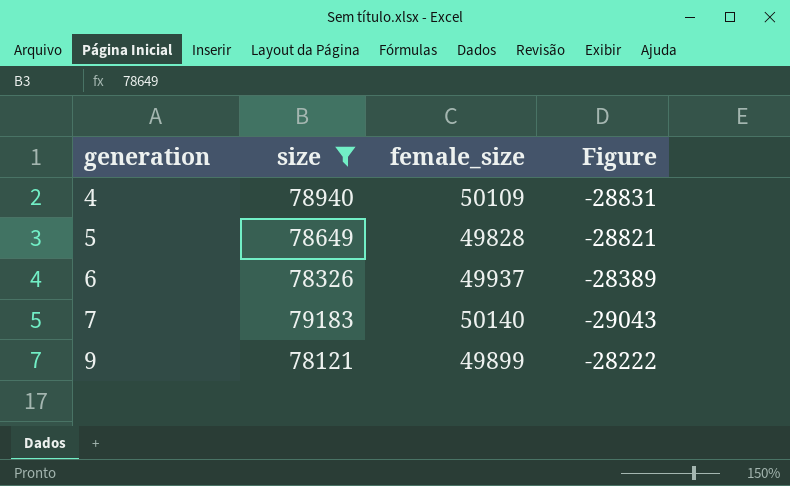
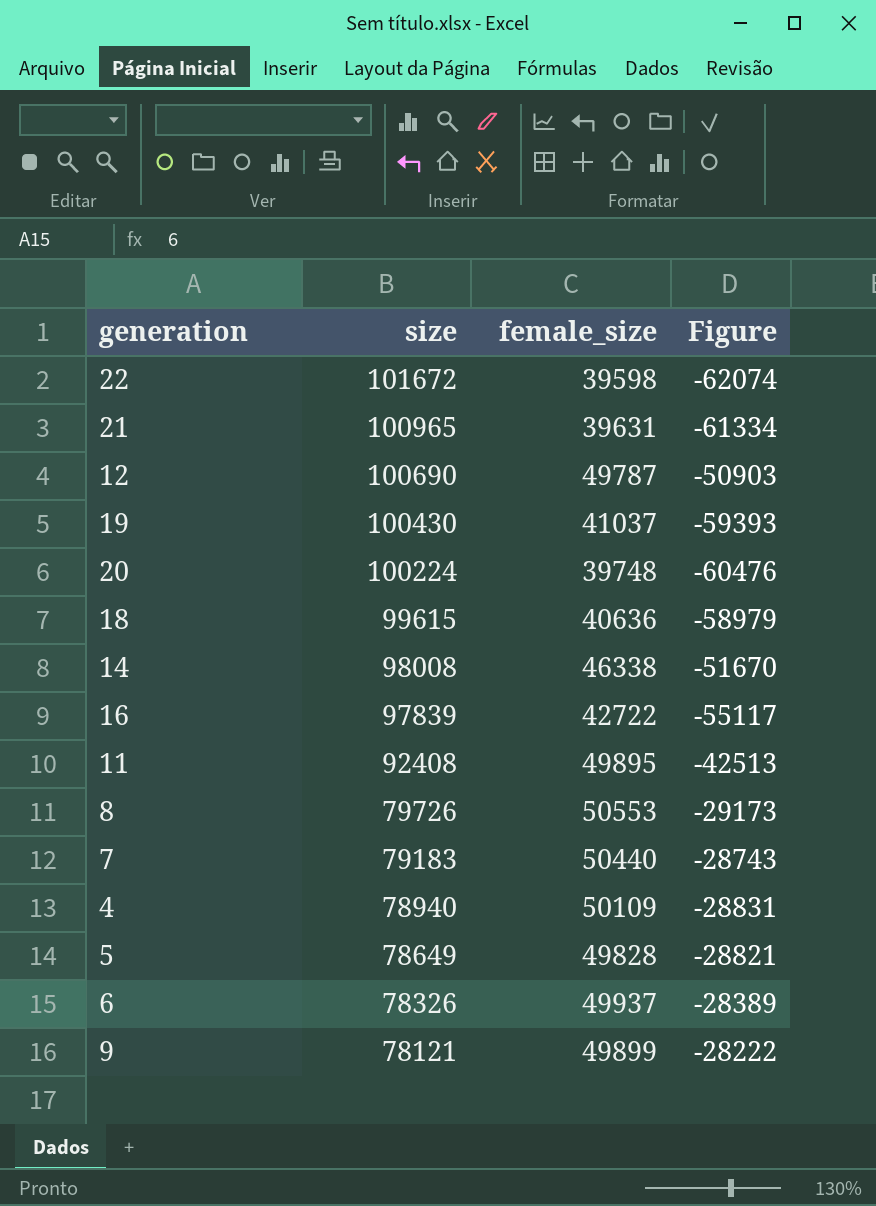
filter: size <= 79183 -> none
row order: generation ascending -> size descending
7 | female_size: 50140 -> 50440
7 | Figure: -29043 -> -28743

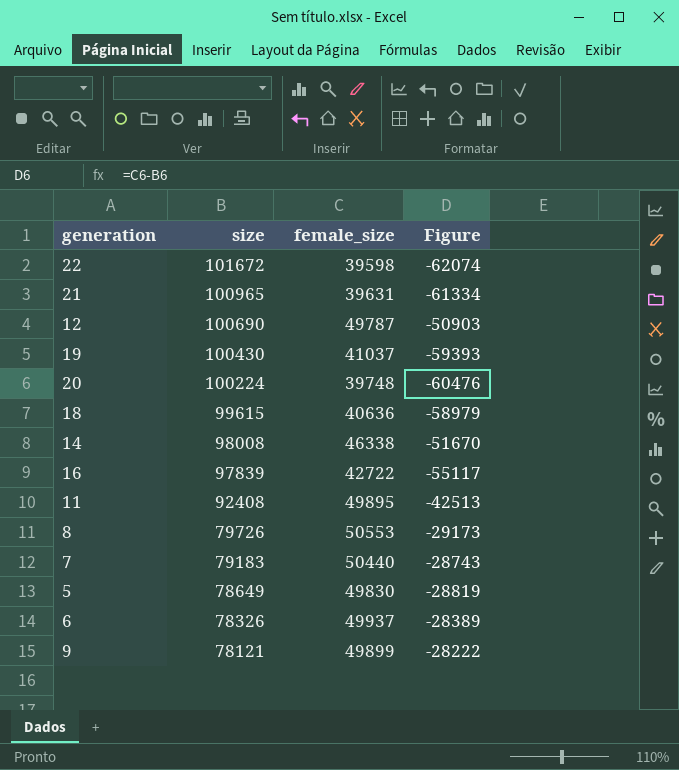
row 4: 78940 | 50109 | -28831 -> none
5 | female_size: 49828 -> 49830
5 | Figure: -28821 -> -28819

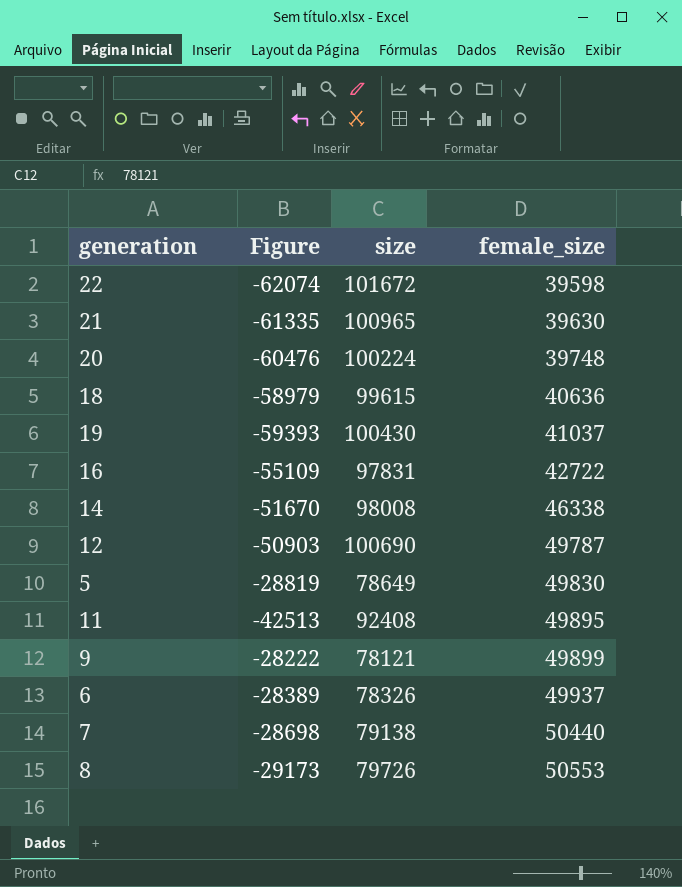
row order: size descending -> female_size ascending
column Figure | position: 4 -> 2
21 | Figure: -61334 -> -61335
21 | female_size: 39631 -> 39630
16 | Figure: -55117 -> -55109
16 | size: 97839 -> 97831
7 | Figure: -28743 -> -28698
7 | size: 79183 -> 79138

